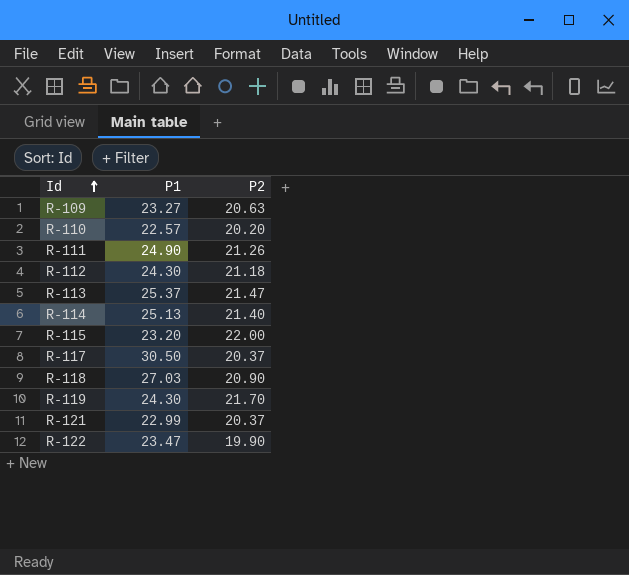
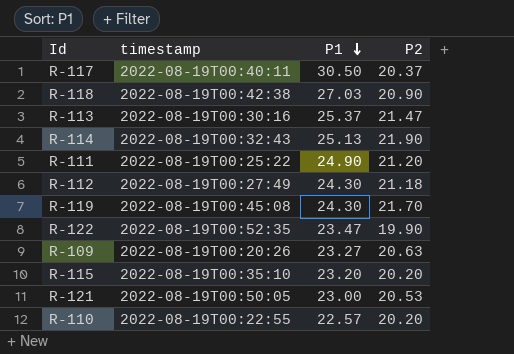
row order: Id ascending -> P1 descending
column timestamp | position: none -> 2
R-114 | P2: 21.40 -> 21.90
R-111 | P2: 21.26 -> 21.20
R-115 | P2: 22.00 -> 20.20
R-121 | P1: 22.99 -> 23.00
R-121 | P2: 20.37 -> 20.53

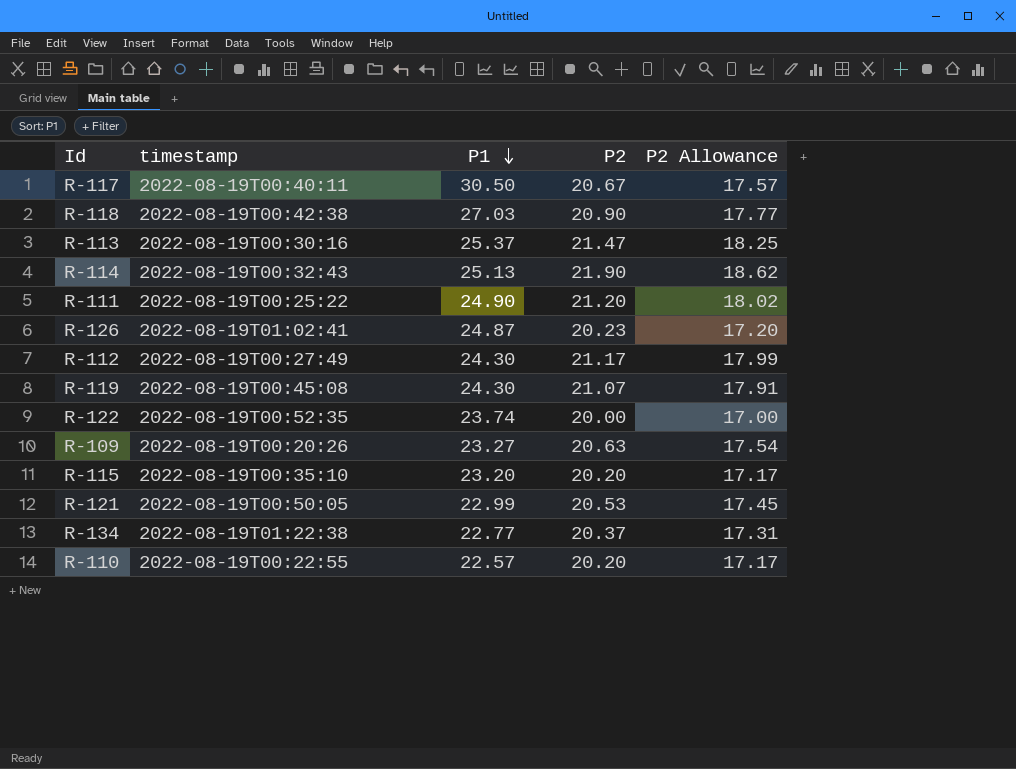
column P2 Allowance | formula: none -> [P2] * 0.85
R-117 | P2: 20.37 -> 20.67
row R-126: none -> 2022-08-19T01:02:41 | 24.87 | 20.23 | 17.20
R-112 | P2: 21.18 -> 21.17
R-119 | P2: 21.70 -> 21.07
R-122 | P1: 23.47 -> 23.74
R-122 | P2: 19.90 -> 20.00
R-121 | P1: 23.00 -> 22.99
row R-134: none -> 2022-08-19T01:22:38 | 22.77 | 20.37 | 17.31

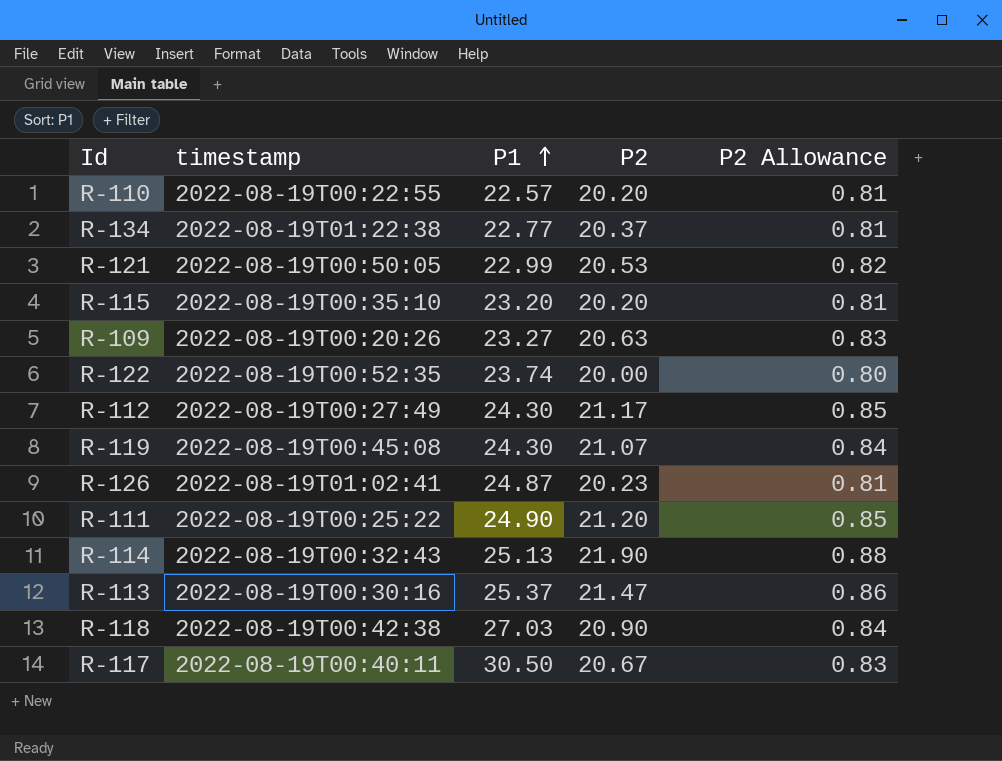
row order: P1 descending -> P1 ascending
column P2 Allowance | formula: [P2] * 0.85 -> [P2] * 0.04

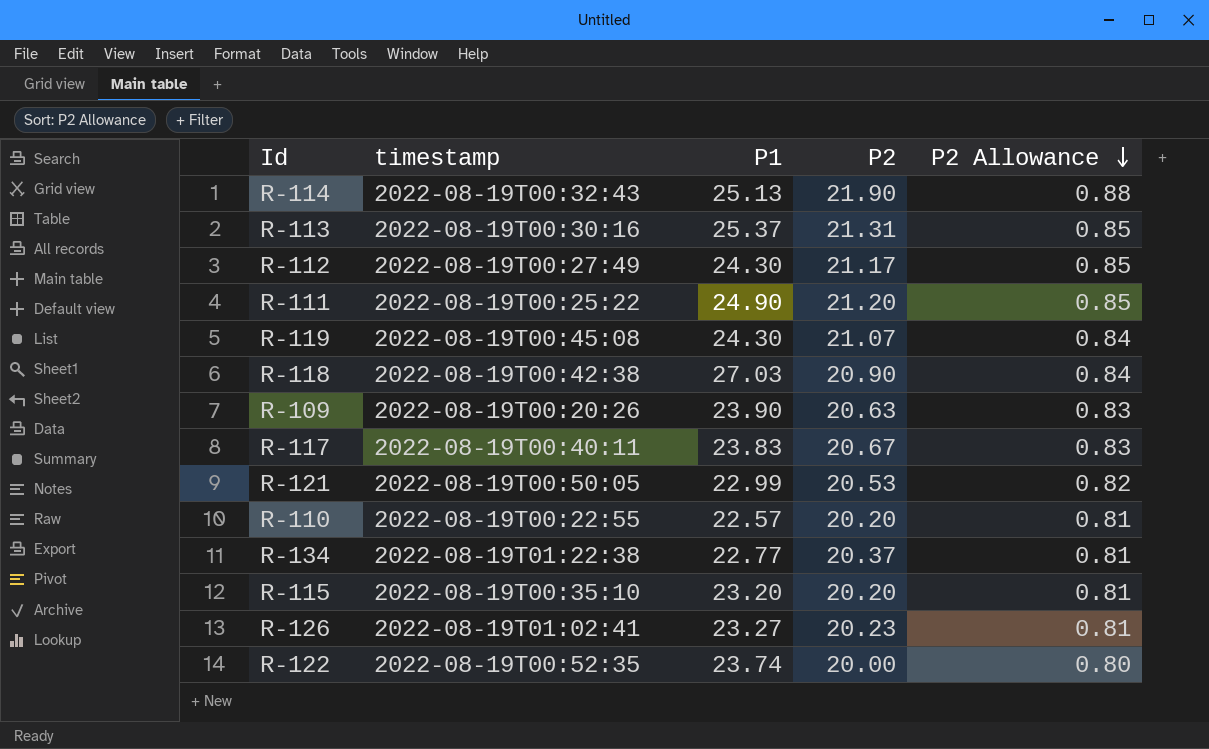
row order: P1 ascending -> P2 Allowance descending
R-113 | P2: 21.47 -> 21.31
R-113 | P2 Allowance: 0.86 -> 0.85
R-109 | P1: 23.27 -> 23.90
R-117 | P1: 30.50 -> 23.83
R-126 | P1: 24.87 -> 23.27

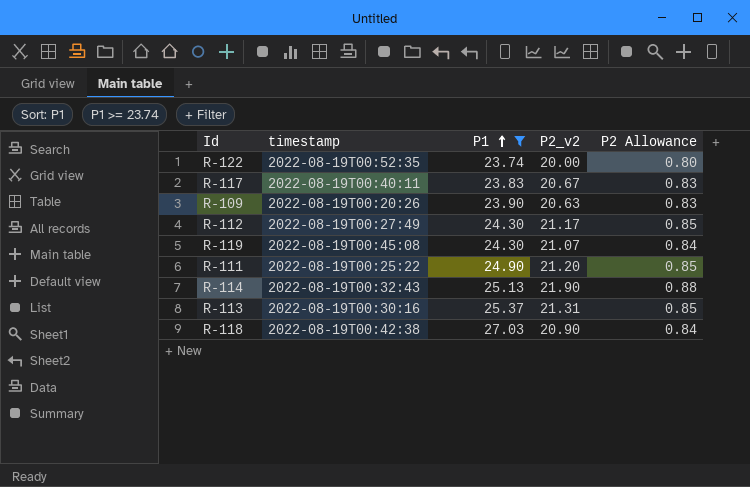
filter: none -> P1 >= 23.74
row order: P2 Allowance descending -> P1 ascending
column name: P2 -> P2_v2

